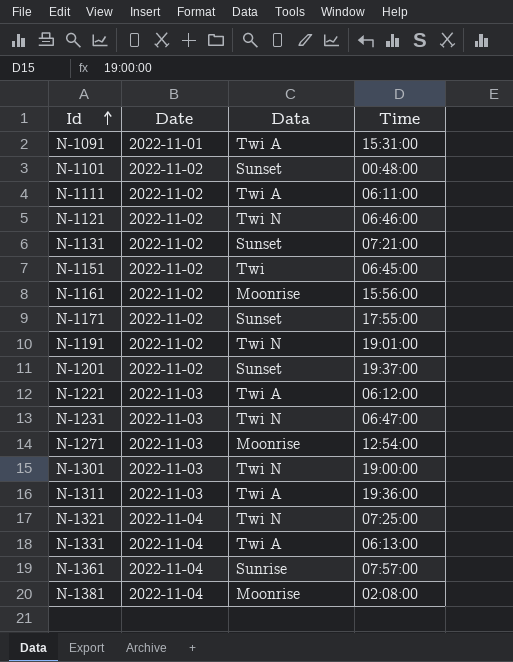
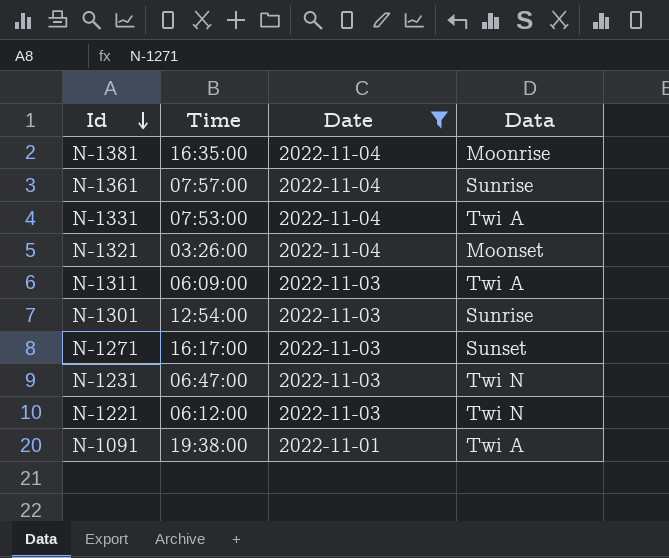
filter: none -> Date != 2022-11-02
row order: Id ascending -> Id descending
column Time | position: 4 -> 2
N-1381 | Time: 02:08:00 -> 16:35:00
N-1331 | Time: 06:13:00 -> 07:53:00
N-1321 | Time: 07:25:00 -> 03:26:00
N-1321 | Data: Twi N -> Moonset
N-1311 | Time: 19:36:00 -> 06:09:00
N-1301 | Time: 19:00:00 -> 12:54:00
N-1301 | Data: Twi N -> Sunrise
N-1271 | Time: 12:54:00 -> 16:17:00
N-1271 | Data: Moonrise -> Sunset
N-1221 | Data: Twi A -> Twi N
N-1091 | Time: 15:31:00 -> 19:38:00

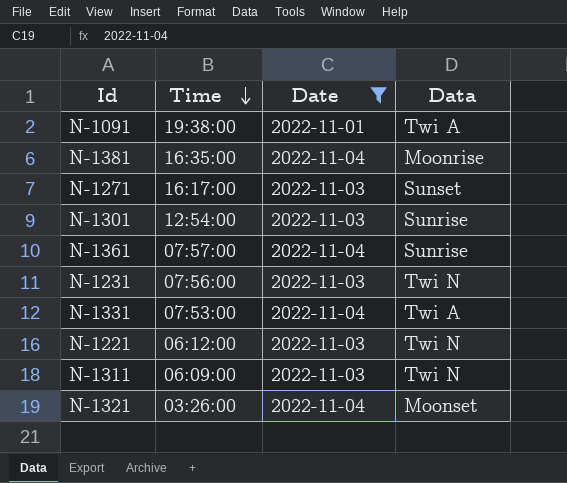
row order: Id descending -> Time descending
N-1231 | Time: 06:47:00 -> 07:56:00
N-1311 | Data: Twi A -> Twi N

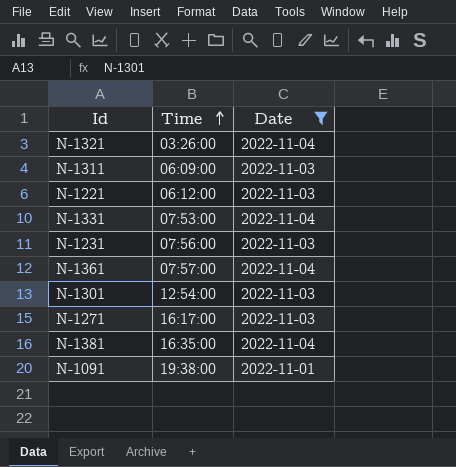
row order: Time descending -> Time ascending
column Data | position: 4 -> none

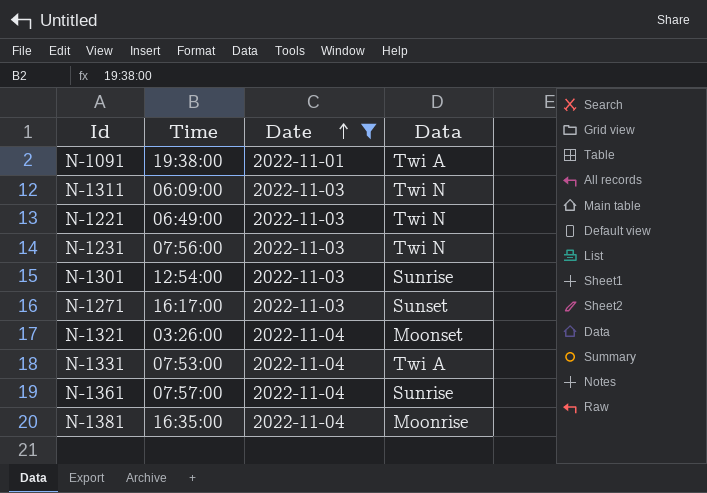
row order: Time ascending -> Date ascending
column Data | position: none -> 4
N-1221 | Time: 06:12:00 -> 06:49:00

